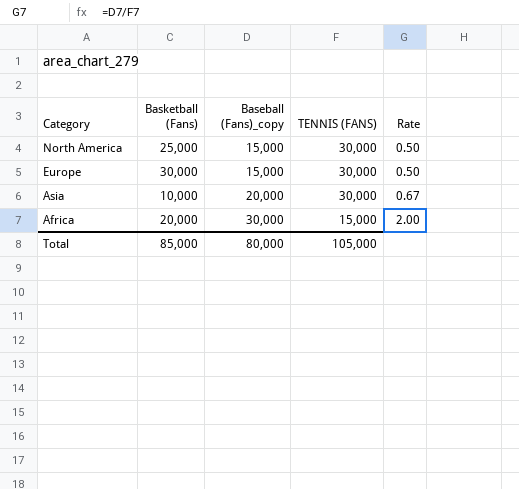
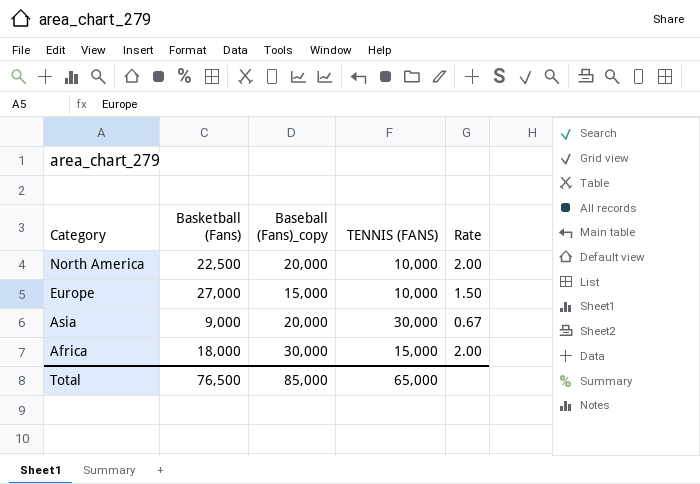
North America | Basketball (Fans): 25,000 -> 22,500
North America | Baseball (Fans)_copy: 15,000 -> 20,000
North America | TENNIS (FANS): 30,000 -> 10,000
North America | Rate: 0.50 -> 2.00
Europe | Basketball (Fans): 30,000 -> 27,000
Europe | TENNIS (FANS): 30,000 -> 10,000
Europe | Rate: 0.50 -> 1.50
Asia | Basketball (Fans): 10,000 -> 9,000
Africa | Basketball (Fans): 20,000 -> 18,000
Total | Basketball (Fans): 85,000 -> 76,500
Total | Baseball (Fans)_copy: 80,000 -> 85,000
Total | TENNIS (FANS): 105,000 -> 65,000

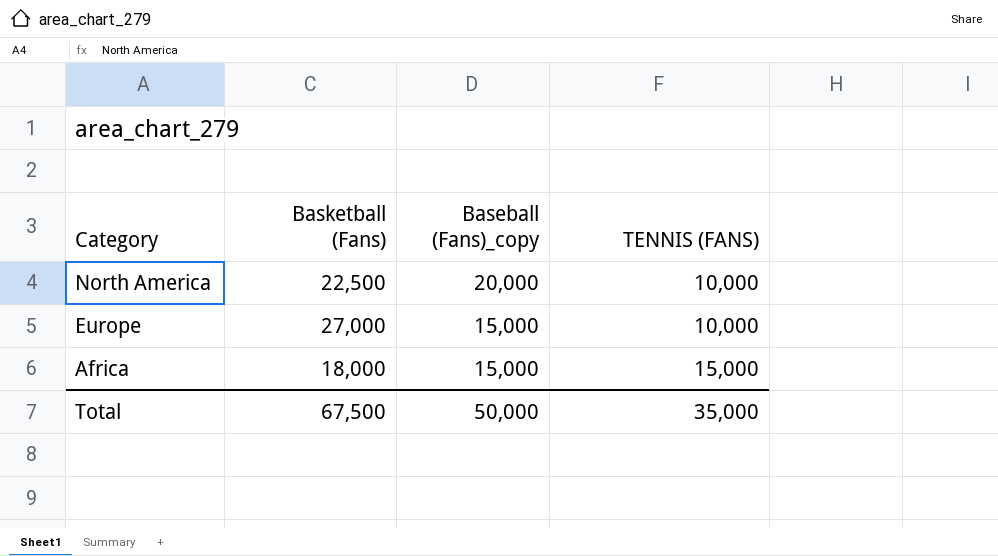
column Rate | formula: [Baseball (Fans)_copy] / [TENNIS (FANS)] -> none
row Asia: 9,000 | 20,000 | 30,000 | 0.67 -> none
Africa | Baseball (Fans)_copy: 30,000 -> 15,000
Total | Basketball (Fans): 76,500 -> 67,500
Total | Baseball (Fans)_copy: 85,000 -> 50,000
Total | TENNIS (FANS): 65,000 -> 35,000

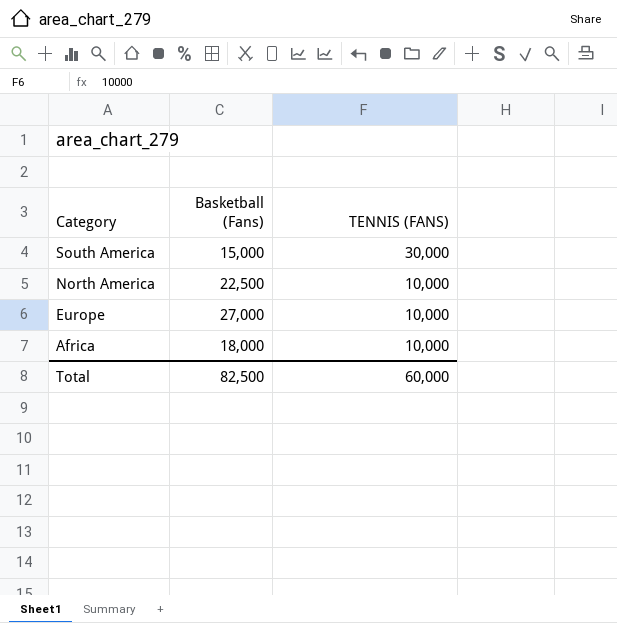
column Baseball (Fans)_copy | position: 3 -> none
row South America: none -> 15,000 | 30,000
Africa | TENNIS (FANS): 15,000 -> 10,000
Total | Basketball (Fans): 67,500 -> 82,500
Total | TENNIS (FANS): 35,000 -> 60,000

